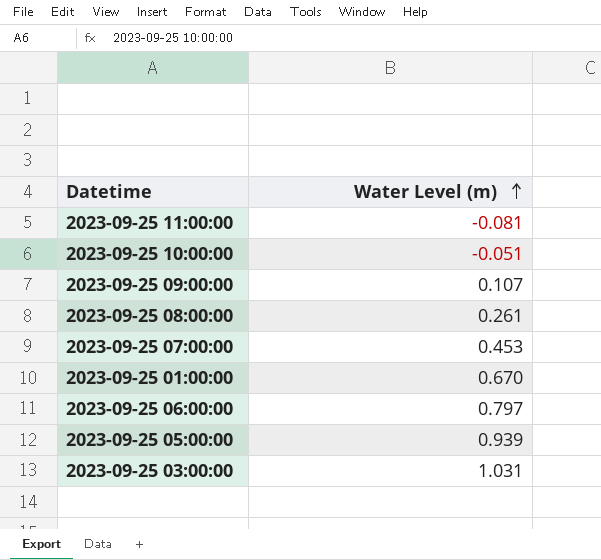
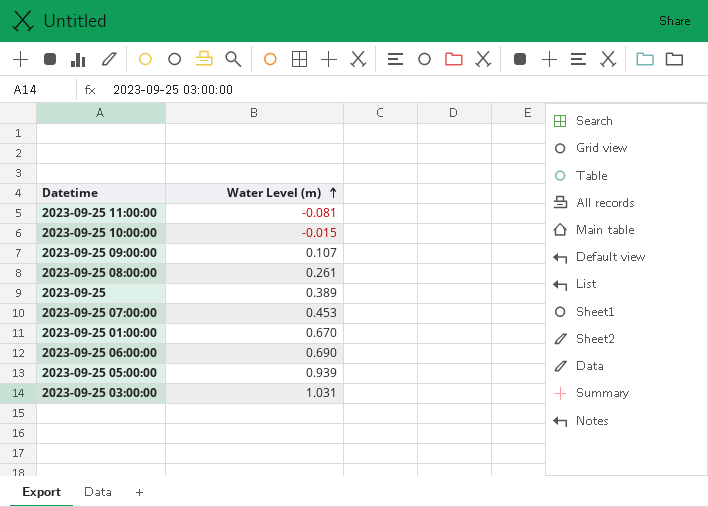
2023-09-25 10:00:00 | Water Level (m): -0.051 -> -0.015
row 2023-09-25: none -> 0.389
2023-09-25 06:00:00 | Water Level (m): 0.797 -> 0.690

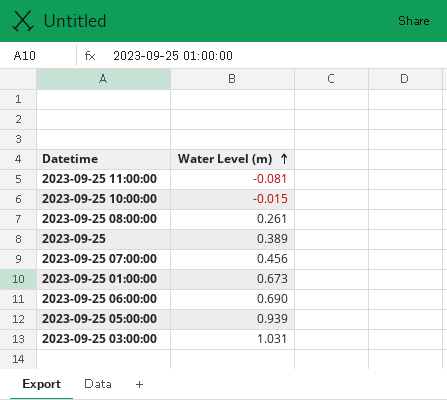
row 2023-09-25 09:00:00: 0.107 -> none
2023-09-25 07:00:00 | Water Level (m): 0.453 -> 0.456
2023-09-25 01:00:00 | Water Level (m): 0.670 -> 0.673

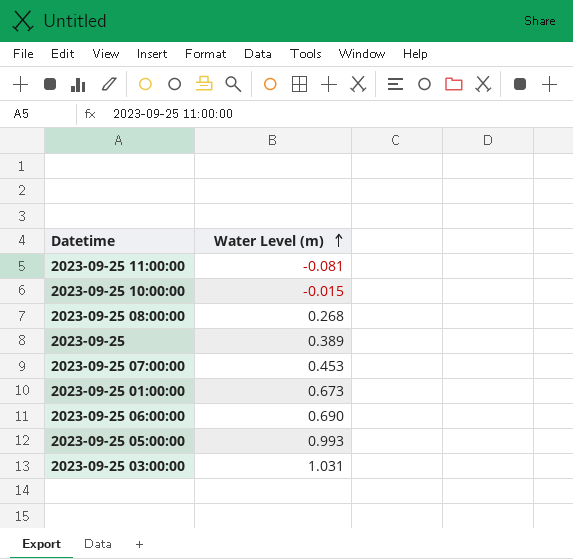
2023-09-25 08:00:00 | Water Level (m): 0.261 -> 0.268
2023-09-25 07:00:00 | Water Level (m): 0.456 -> 0.453
2023-09-25 05:00:00 | Water Level (m): 0.939 -> 0.993

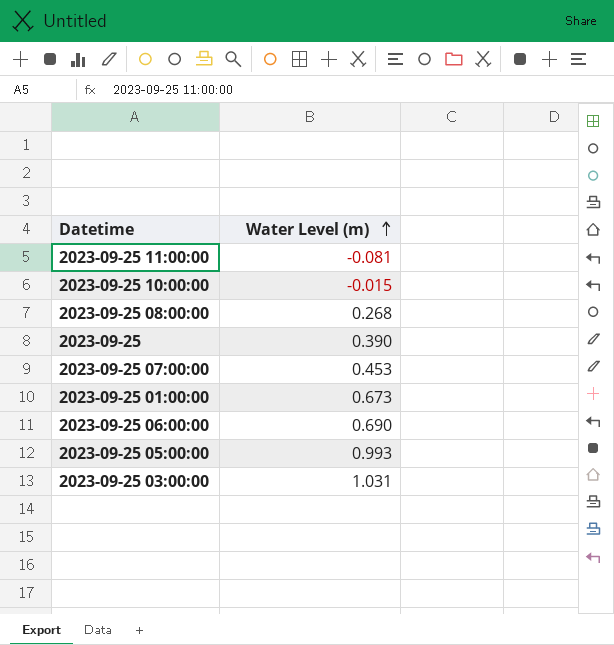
2023-09-25 | Water Level (m): 0.389 -> 0.390

